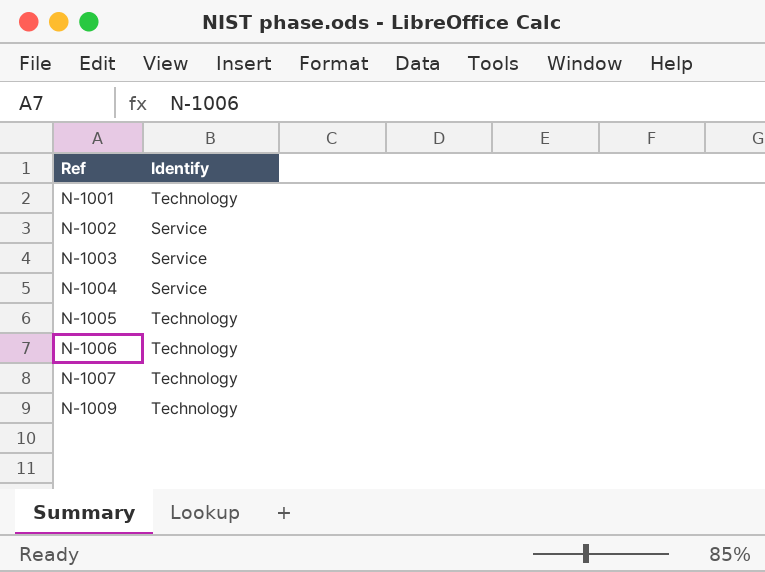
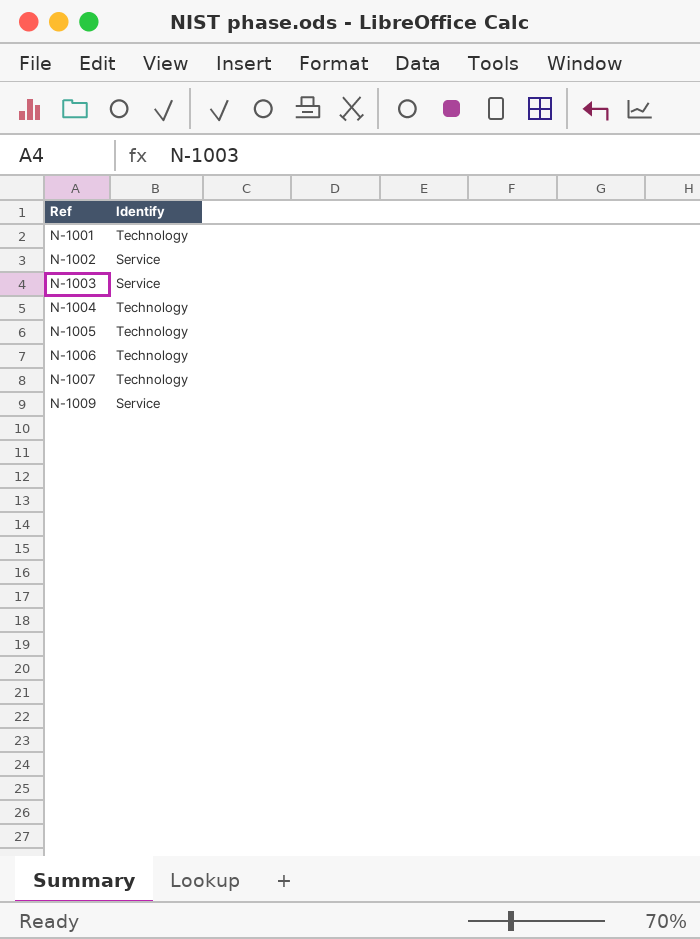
N-1004 | Identify: Service -> Technology
N-1009 | Identify: Technology -> Service

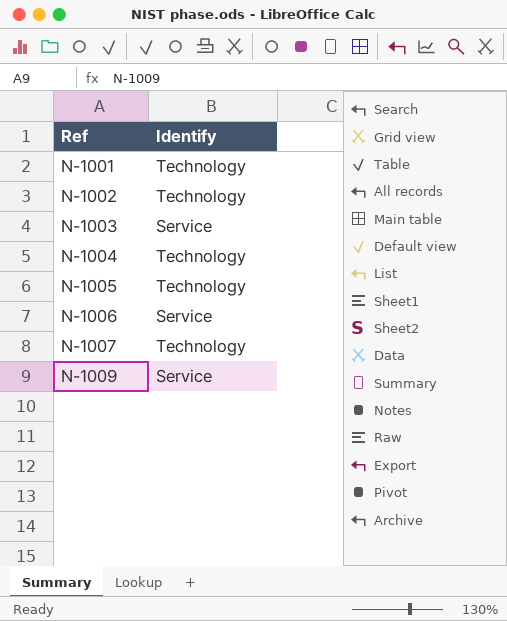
N-1002 | Identify: Service -> Technology
N-1006 | Identify: Technology -> Service

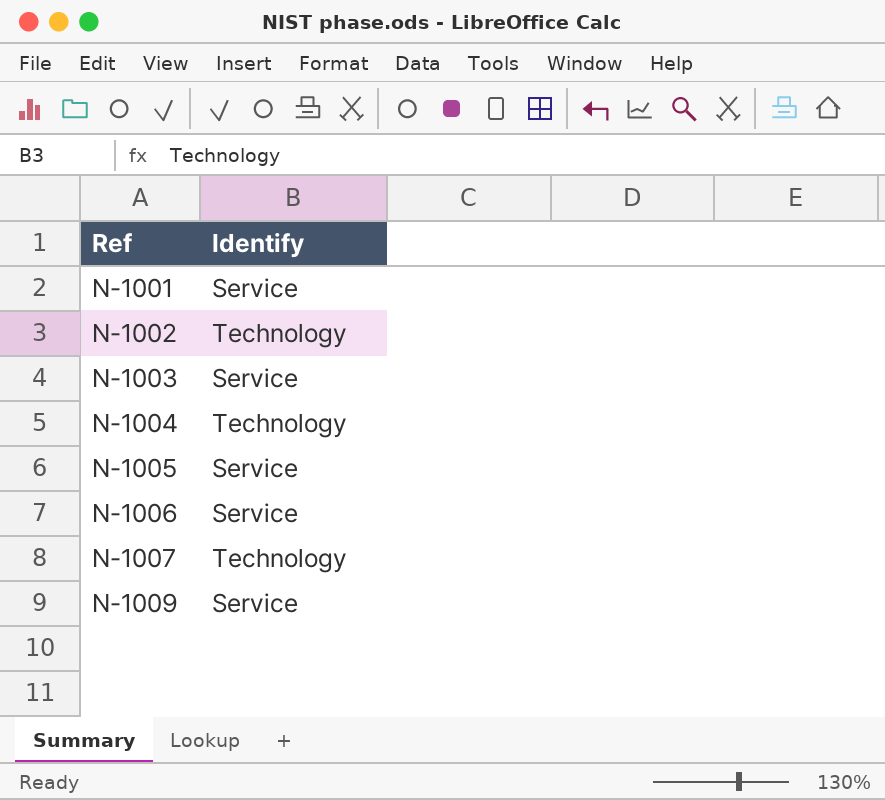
N-1001 | Identify: Technology -> Service
N-1005 | Identify: Technology -> Service

